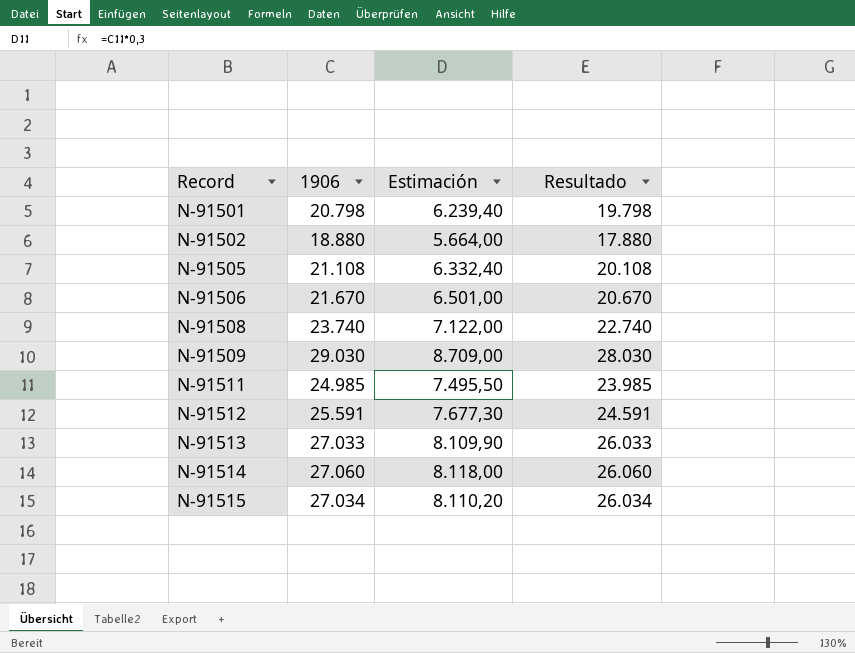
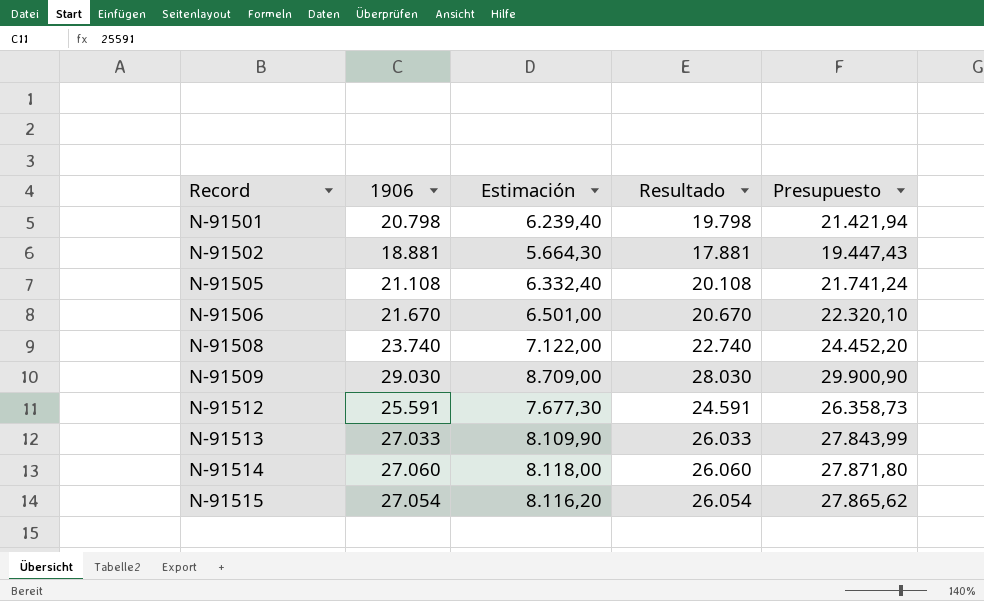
column Presupuesto | formula: none -> [1906] * 1,03
row N-91511: 24.985 | 7.495,50 | 23.985 -> none
N-91502 | 1906: 18.880 -> 18.881
N-91502 | Estimación: 5.664,00 -> 5.664,30
N-91502 | Resultado: 17.880 -> 17.881
N-91515 | 1906: 27.034 -> 27.054
N-91515 | Estimación: 8.110,20 -> 8.116,20
N-91515 | Resultado: 26.034 -> 26.054

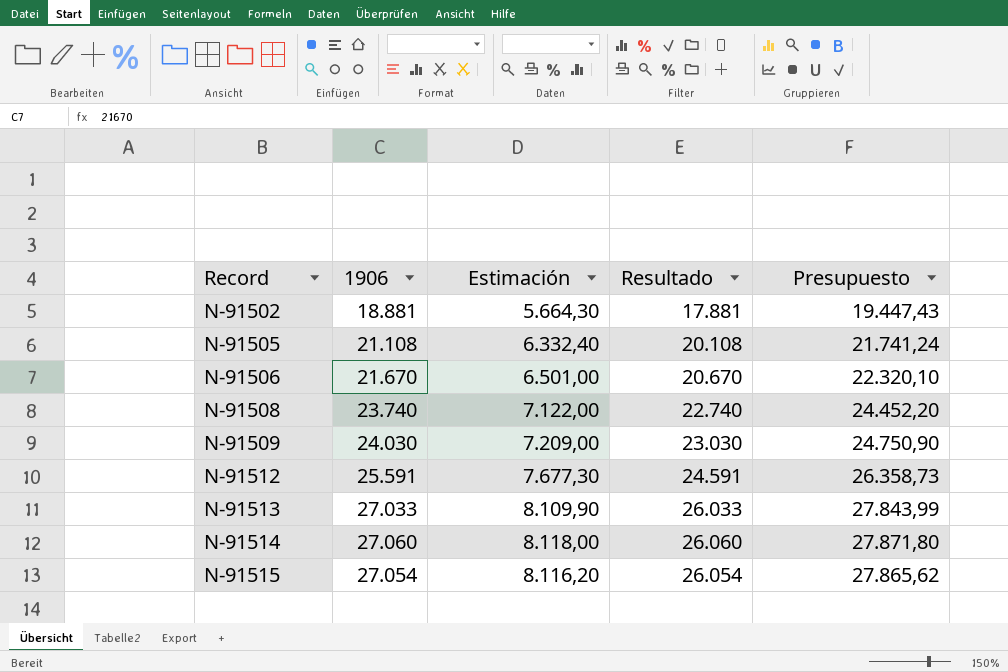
row N-91501: 20.798 | 6.239,40 | 19.798 | 21.421,94 -> none
N-91509 | 1906: 29.030 -> 24.030
N-91509 | Estimación: 8.709,00 -> 7.209,00
N-91509 | Resultado: 28.030 -> 23.030
N-91509 | Presupuesto: 29.900,90 -> 24.750,90

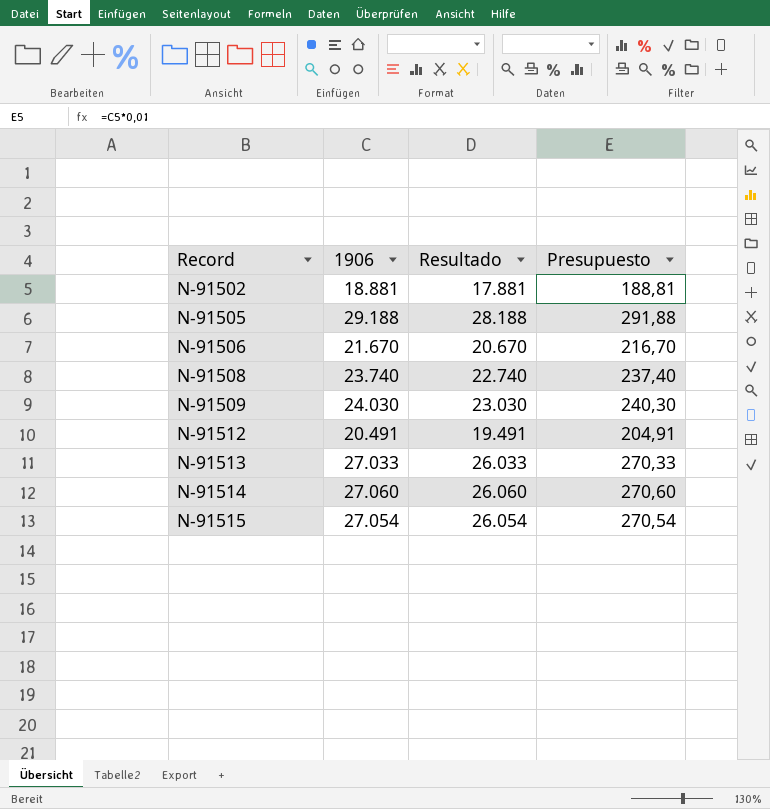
column Estimación | formula: [1906] * 0,3 -> none
column Presupuesto | formula: [1906] * 1,03 -> [1906] * 0,01
N-91505 | 1906: 21.108 -> 29.188
N-91505 | Resultado: 20.108 -> 28.188
N-91512 | 1906: 25.591 -> 20.491
N-91512 | Resultado: 24.591 -> 19.491

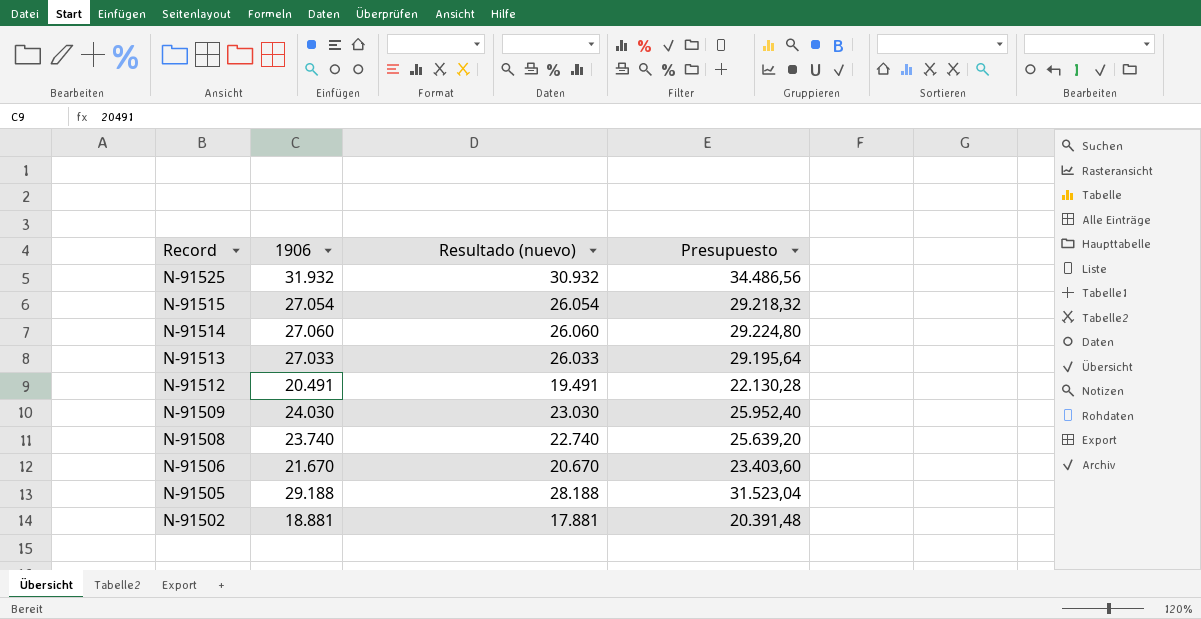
row order: Record ascending -> Record descending
column name: Resultado -> Resultado (nuevo)
column Presupuesto | formula: [1906] * 0,01 -> [1906] * 1,08
row N-91525: none -> 31.932 | 30.932 | 34.486,56

